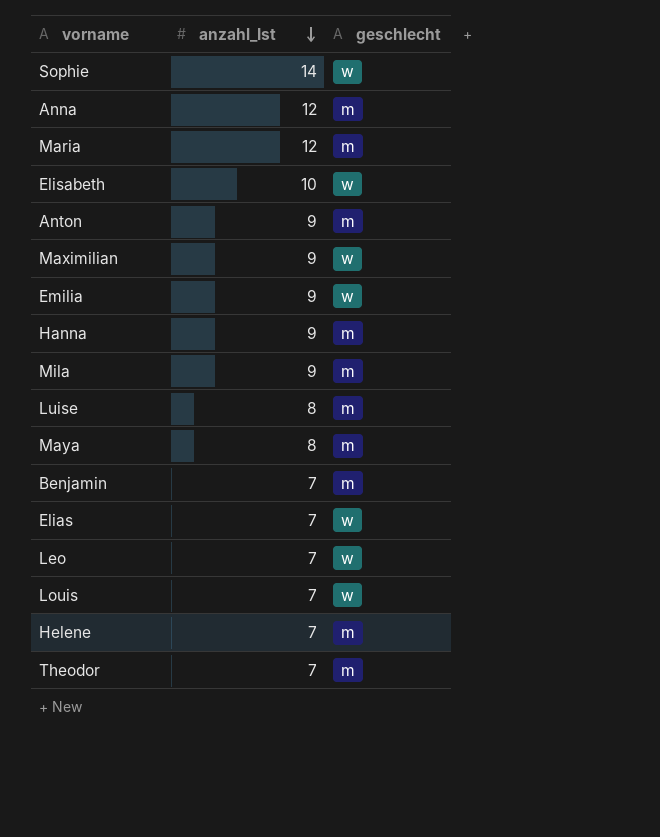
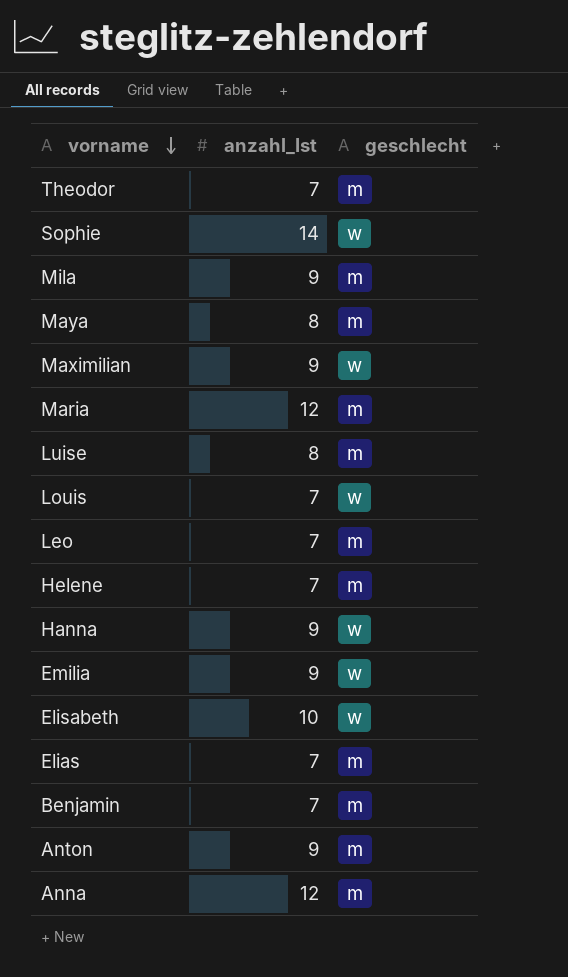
row order: anzahl_Ist descending -> vorname descending
Leo | geschlecht: w -> m
Hanna | geschlecht: m -> w
Elias | geschlecht: w -> m

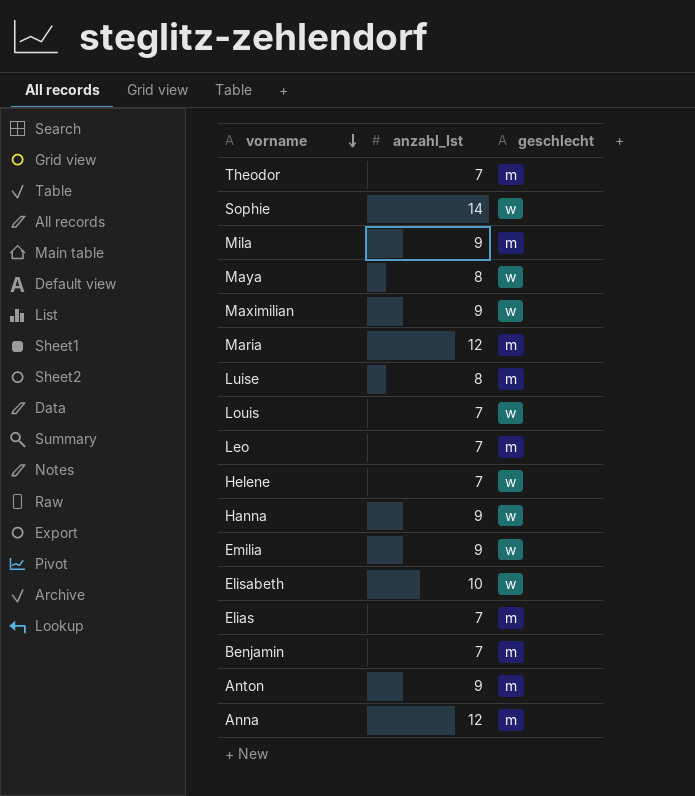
Maya | geschlecht: m -> w
Helene | geschlecht: m -> w

